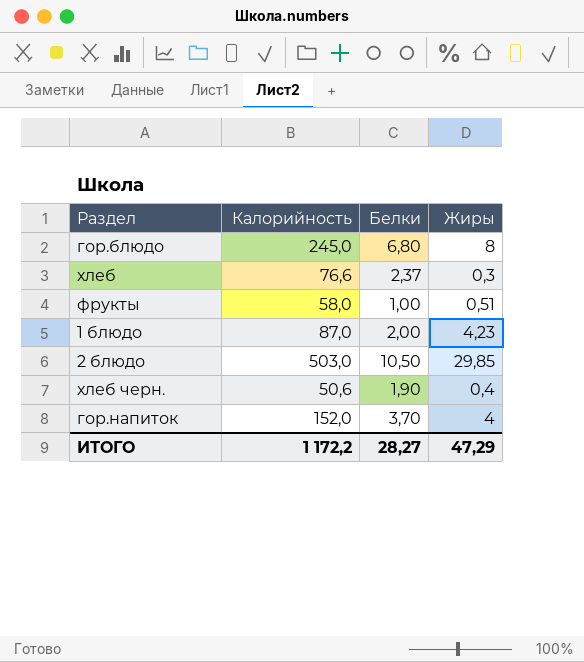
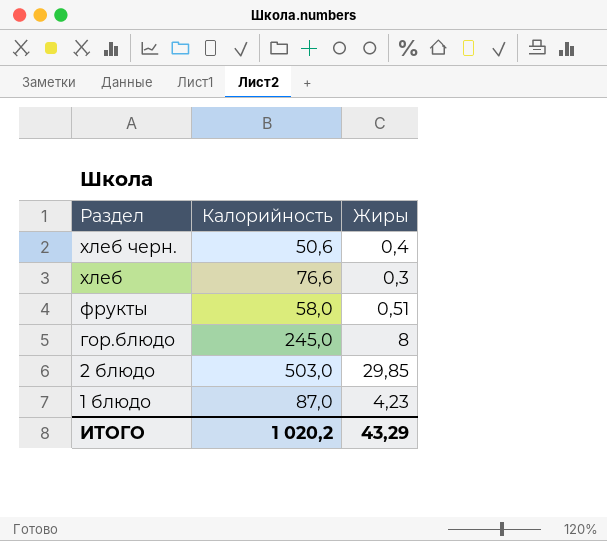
row order: none -> Раздел descending
column Белки | position: 3 -> none
row гор.напиток: 152,0 | 3,70 | 4 -> none
ИТОГО | Калорийность: 1 172,2 -> 1 020,2
ИТОГО | Жиры: 47,29 -> 43,29

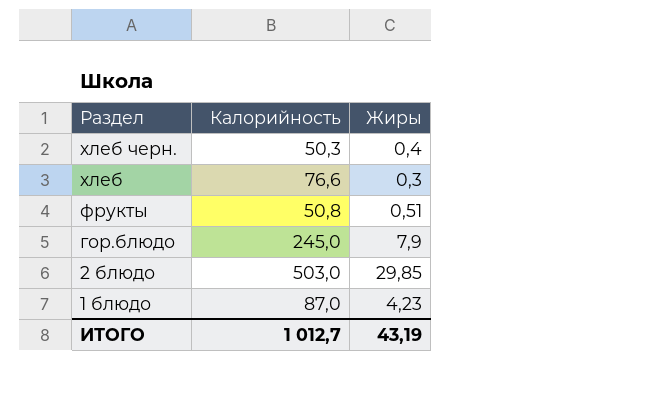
хлеб черн. | Калорийность: 50,6 -> 50,3
фрукты | Калорийность: 58,0 -> 50,8
гор.блюдо | Жиры: 8 -> 7,9
ИТОГО | Калорийность: 1 020,2 -> 1 012,7
ИТОГО | Жиры: 43,29 -> 43,19

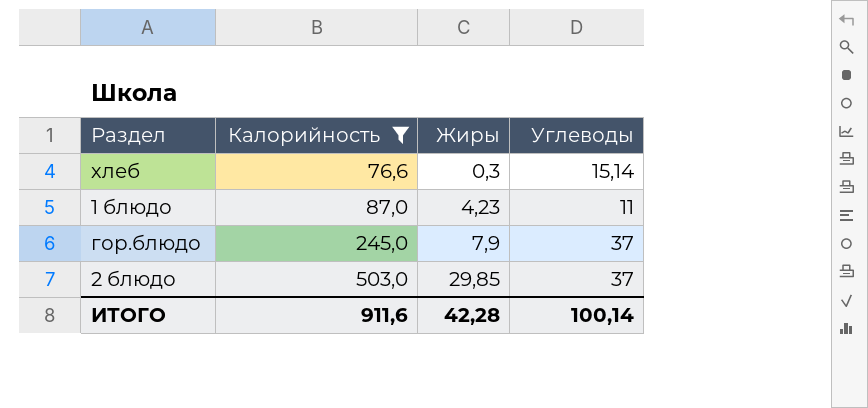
filter: none -> Калорийность >= 76,6
row order: Раздел descending -> Калорийность ascending
column Углеводы | position: none -> 4
ИТОГО | Калорийность: 1 012,7 -> 911,6
ИТОГО | Жиры: 43,19 -> 42,28

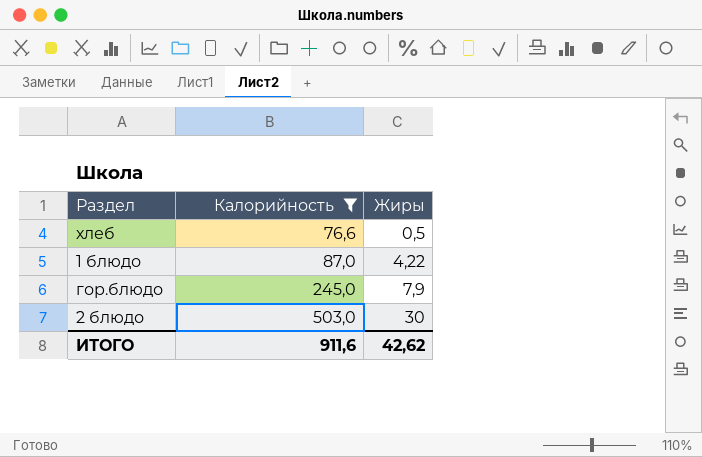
column Углеводы | position: 4 -> none
хлеб | Жиры: 0,3 -> 0,5
1 блюдо | Жиры: 4,23 -> 4,22
2 блюдо | Жиры: 29,85 -> 30
ИТОГО | Жиры: 42,28 -> 42,62

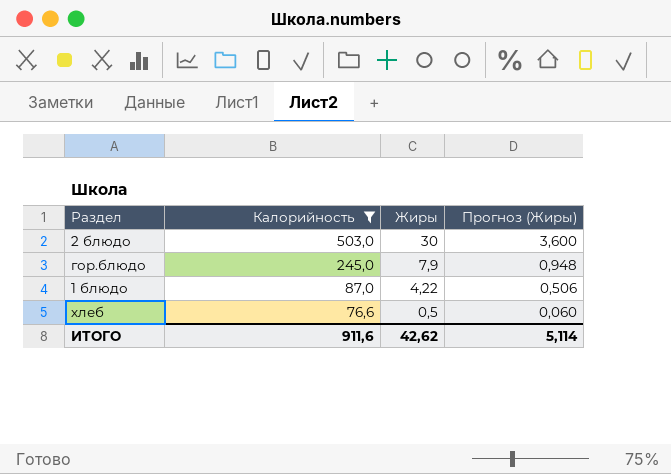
row order: Калорийность ascending -> Калорийность descending
column Прогноз (Жиры) | formula: none -> [Жиры] * 0,12

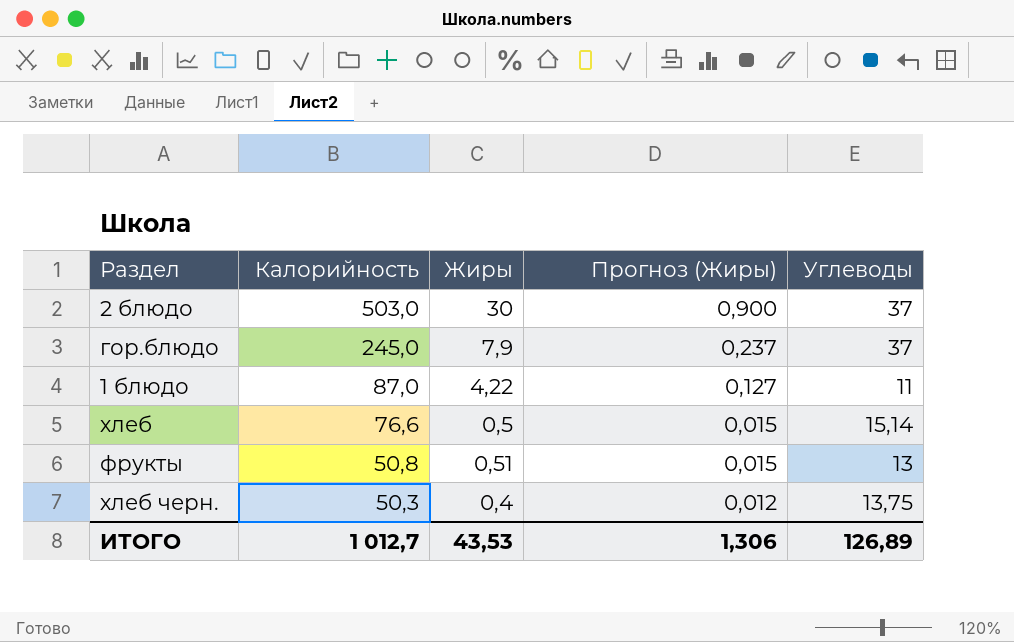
filter: Калорийность >= 76,6 -> none
column Прогноз (Жиры) | formula: [Жиры] * 0,12 -> [Жиры] * 0,03
column Углеводы | position: none -> 5
ИТОГО | Калорийность: 911,6 -> 1 012,7
ИТОГО | Жиры: 42,62 -> 43,53
ИТОГО | Прогноз (Жиры): 5,114 -> 1,306

